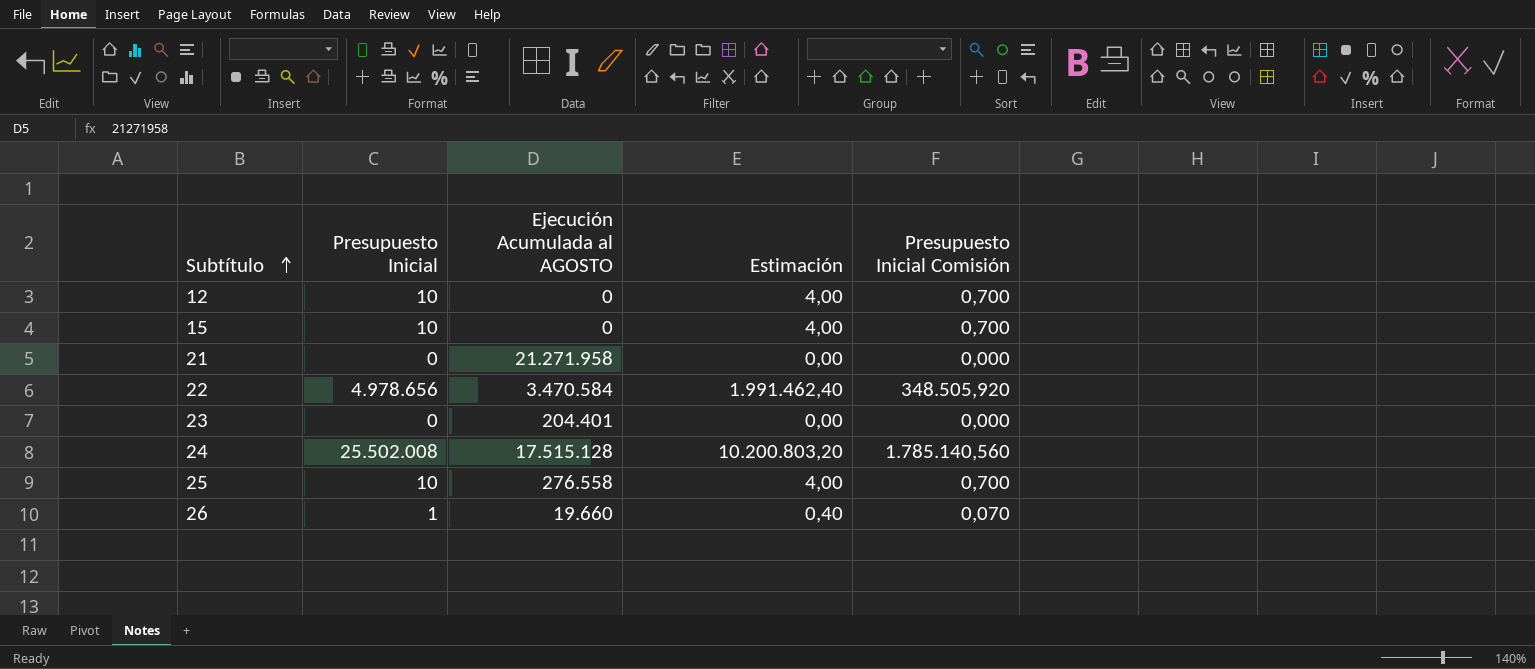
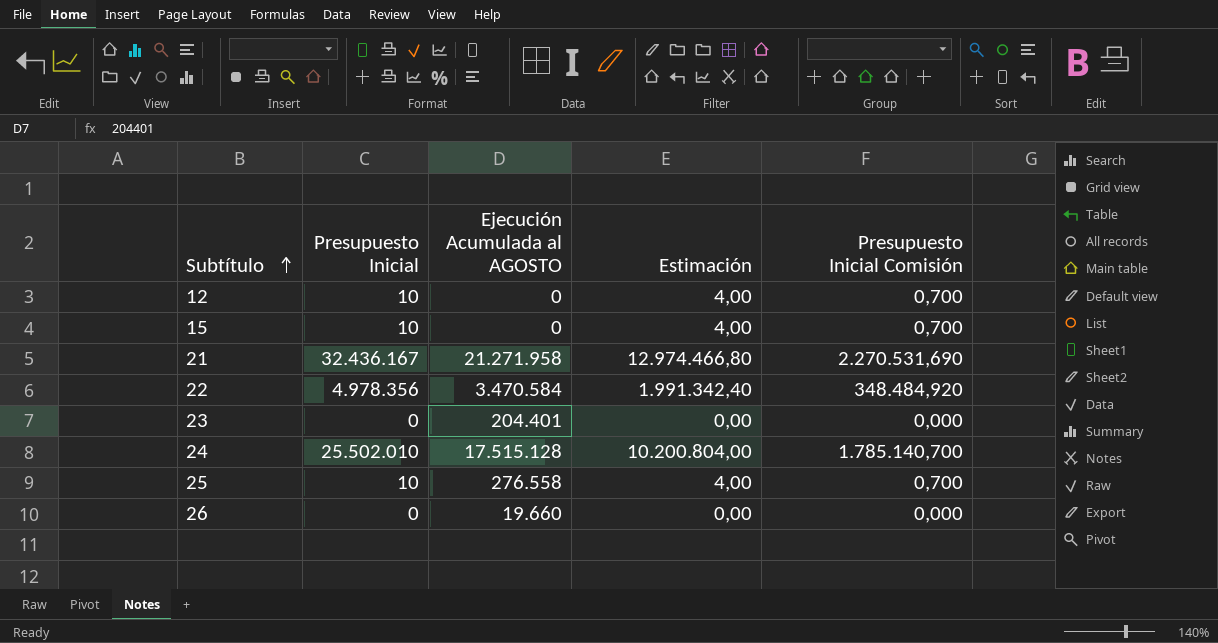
21 | Presupuesto Inicial: 0 -> 32.436.167
21 | Estimación: 0,00 -> 12.974.466,80
21 | Presupuesto Inicial Comisión: 0,000 -> 2.270.531,690
22 | Presupuesto Inicial: 4.978.656 -> 4.978.356
22 | Estimación: 1.991.462,40 -> 1.991.342,40
22 | Presupuesto Inicial Comisión: 348.505,920 -> 348.484,920
24 | Presupuesto Inicial: 25.502.008 -> 25.502.010
24 | Estimación: 10.200.803,20 -> 10.200.804,00
24 | Presupuesto Inicial Comisión: 1.785.140,560 -> 1.785.140,700
26 | Presupuesto Inicial: 1 -> 0
26 | Estimación: 0,40 -> 0,00
26 | Presupuesto Inicial Comisión: 0,070 -> 0,000

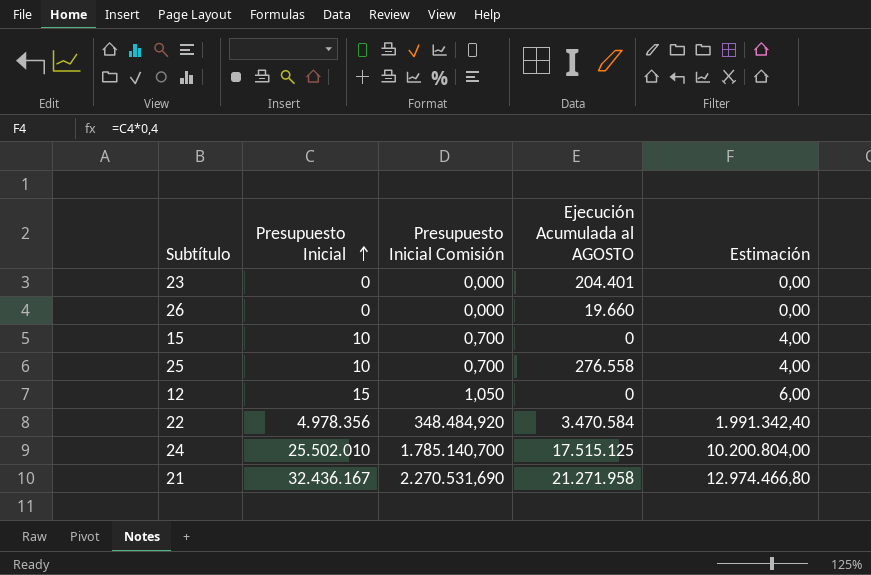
row order: Subtítulo ascending -> Presupuesto Inicial ascending
column Presupuesto Inicial Comisión | position: 5 -> 3
12 | Presupuesto Inicial: 10 -> 15
12 | Presupuesto Inicial Comisión: 0,700 -> 1,050
12 | Estimación: 4,00 -> 6,00
24 | Ejecución Acumulada al AGOSTO: 17.515.128 -> 17.515.125

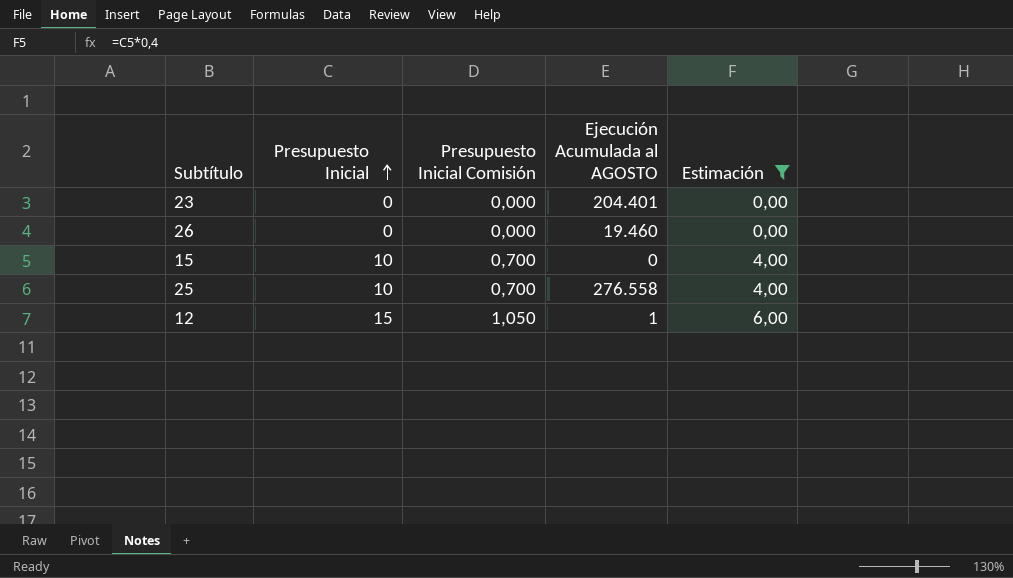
filter: none -> Estimación <= 6,00
26 | Ejecución Acumulada al AGOSTO: 19.660 -> 19.460
12 | Ejecución Acumulada al AGOSTO: 0 -> 1

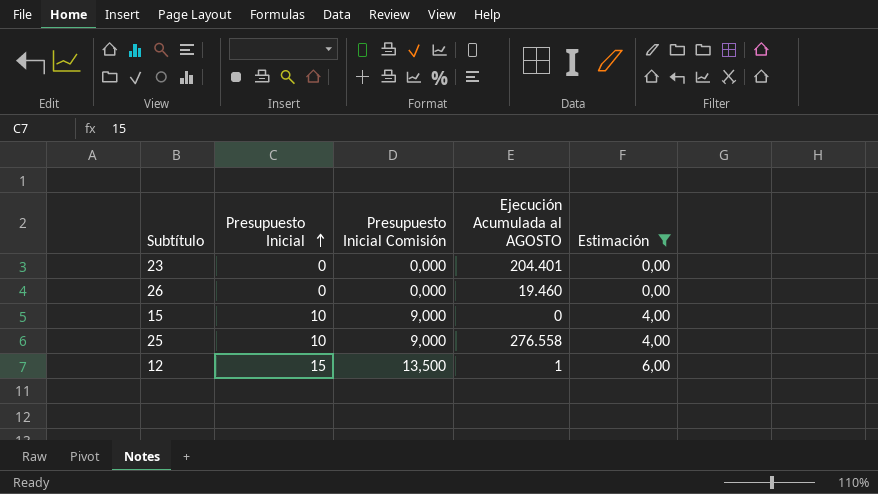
column Presupuesto Inicial Comisión | formula: [Presupuesto Inicial] * 0,07 -> [Presupuesto Inicial] * 0,9

